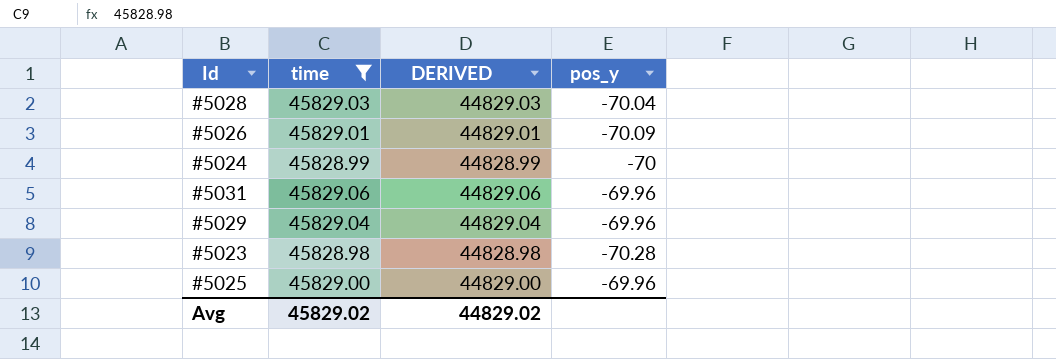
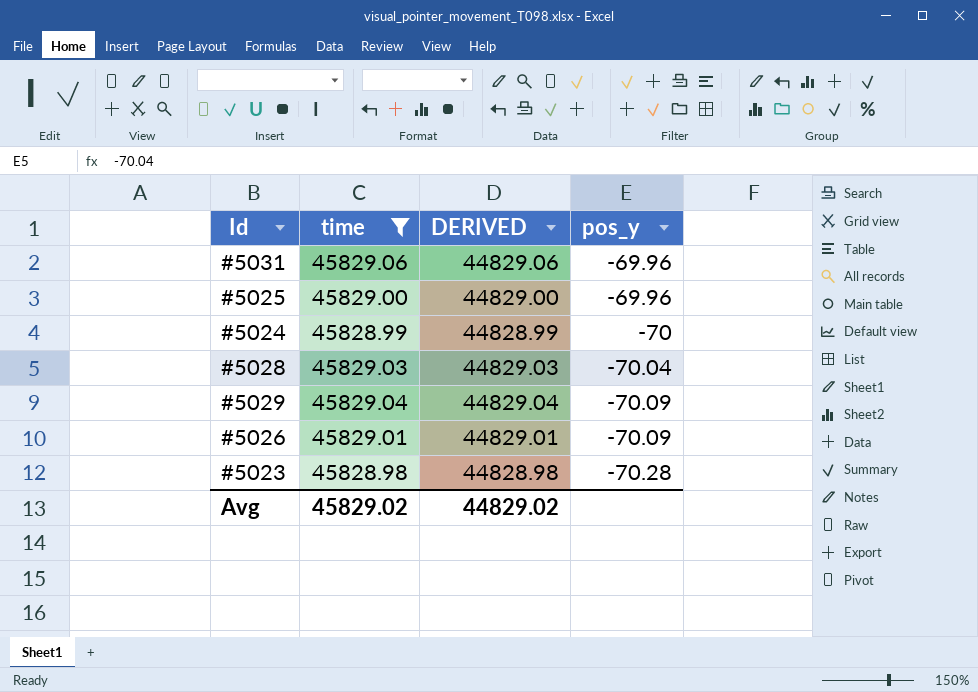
row order: none -> pos_y descending
#5029 | pos_y: -69.96 -> -70.09

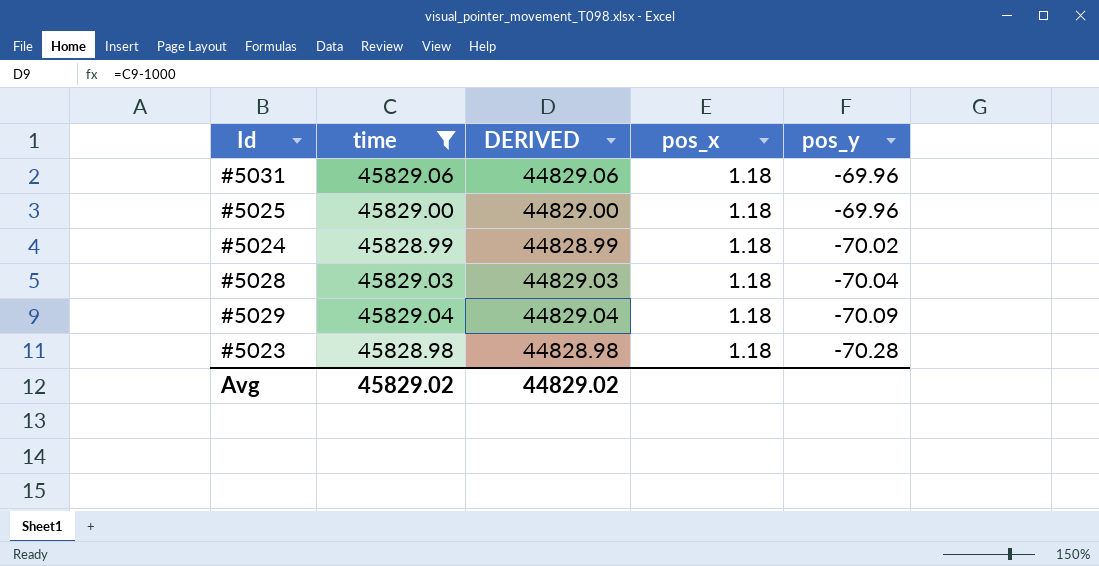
column pos_x | position: none -> 4
row #5026: 45829.01 | 44829.01 | -70.09 -> none
#5024 | pos_y: -70 -> -70.02

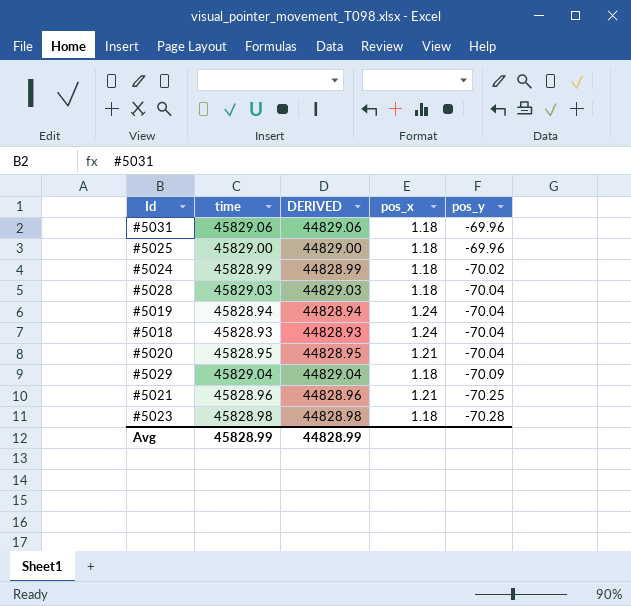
filter: time >= 45828.98 -> none
Avg | time: 45829.02 -> 45828.99
Avg | DERIVED: 44829.02 -> 44828.99

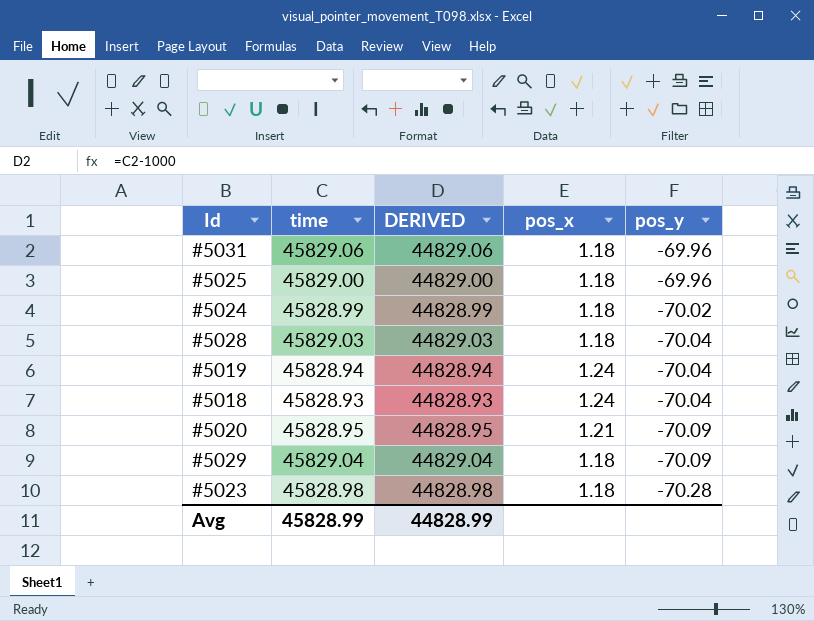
row #5021: 45828.96 | 44828.96 | 1.21 | -70.25 -> none
#5020 | pos_y: -70.04 -> -70.09

